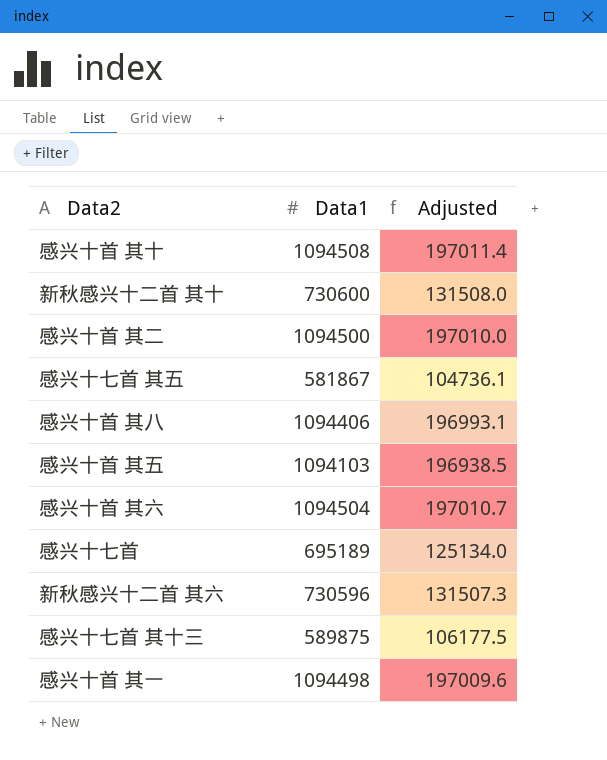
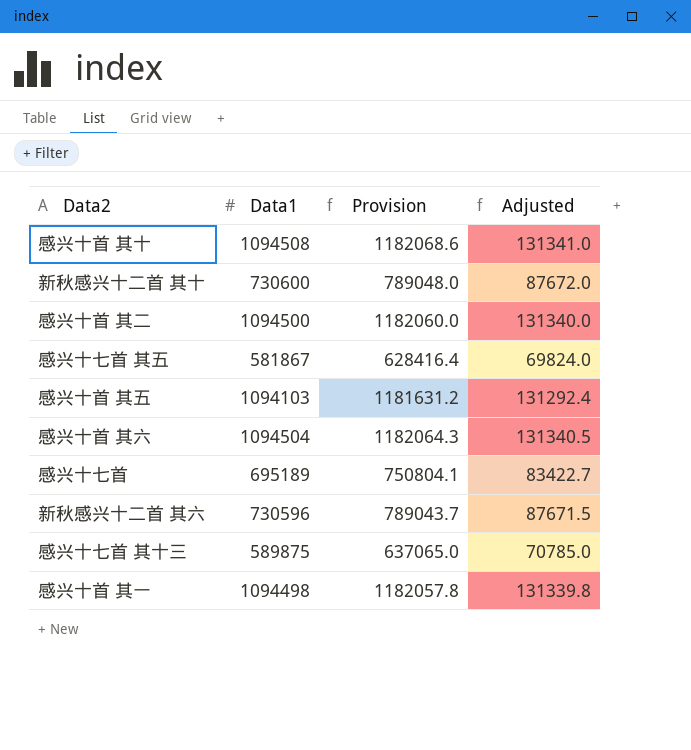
column Provision | formula: none -> [Data1] * 1.08
column Adjusted | formula: [Data1] * 0.18 -> [Data1] * 0.12
row 感兴十首 其八: 1094406 | 196993.1 -> none

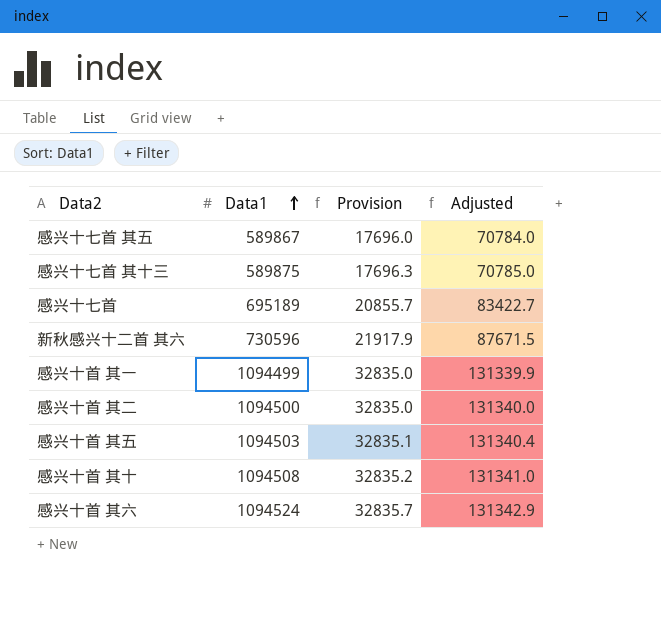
row order: none -> Data1 ascending
column Provision | formula: [Data1] * 1.08 -> [Data1] * 0.03
row 新秋感兴十二首 其十: 730600 | 789048.0 | 87672.0 -> none
感兴十七首 其五 | Data1: 581867 -> 589867
感兴十七首 其五 | Adjusted: 69824.0 -> 70784.0
感兴十首 其一 | Data1: 1094498 -> 1094499
感兴十首 其一 | Adjusted: 131339.8 -> 131339.9
感兴十首 其五 | Data1: 1094103 -> 1094503
感兴十首 其五 | Adjusted: 131292.4 -> 131340.4
感兴十首 其六 | Data1: 1094504 -> 1094524
感兴十首 其六 | Adjusted: 131340.5 -> 131342.9

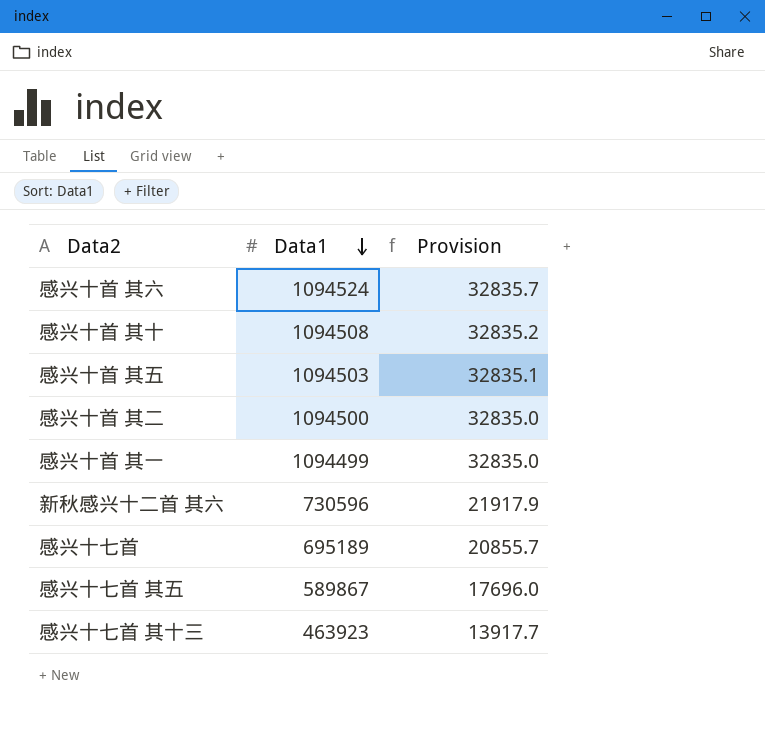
row order: Data1 ascending -> Data1 descending
column Adjusted | formula: [Data1] * 0.12 -> none
感兴十七首 其十三 | Data1: 589875 -> 463923
感兴十七首 其十三 | Provision: 17696.3 -> 13917.7

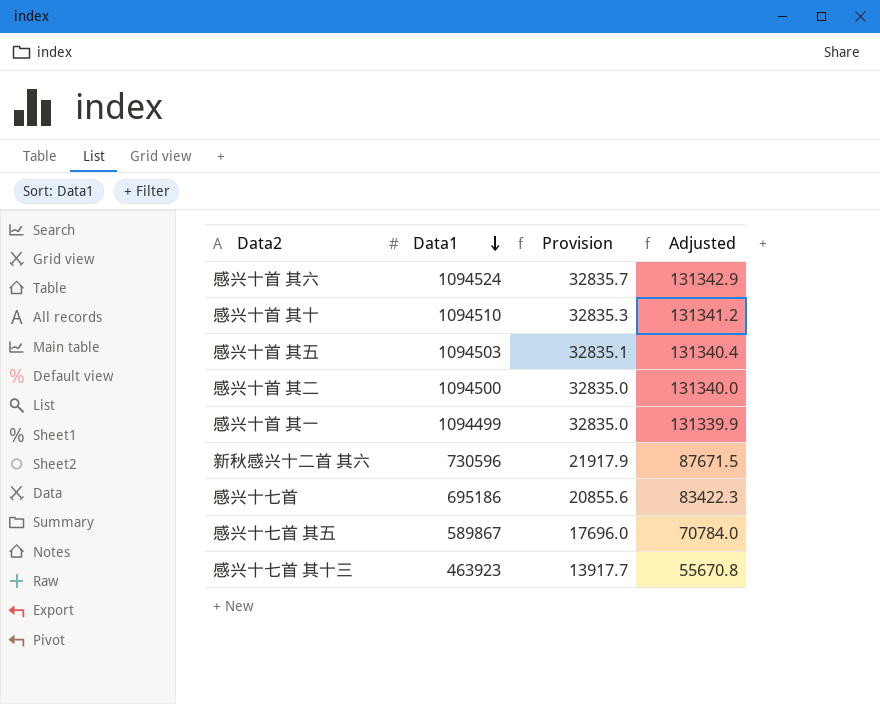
column Adjusted | formula: none -> [Data1] * 0.12
感兴十首 其十 | Data1: 1094508 -> 1094510
感兴十首 其十 | Provision: 32835.2 -> 32835.3
感兴十七首 | Data1: 695189 -> 695186
感兴十七首 | Provision: 20855.7 -> 20855.6

